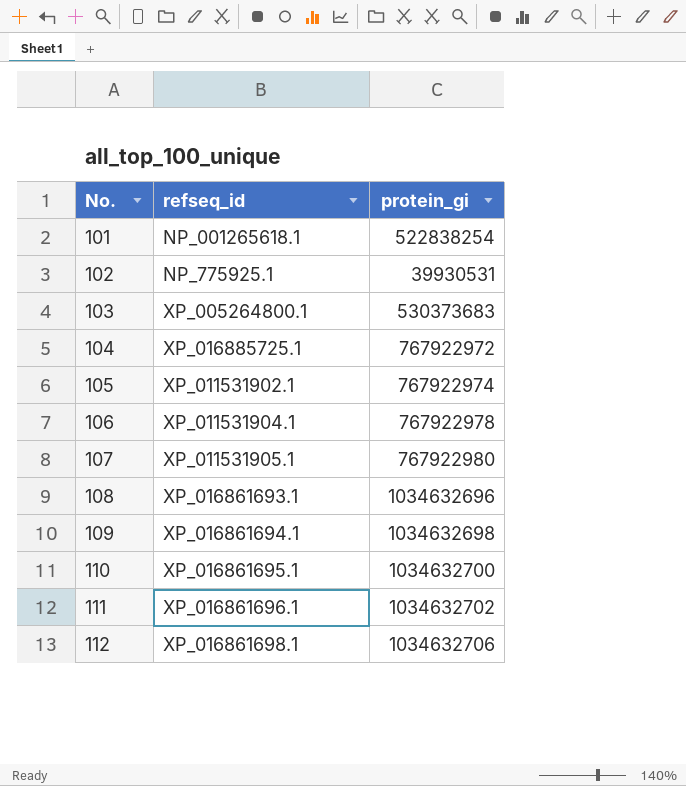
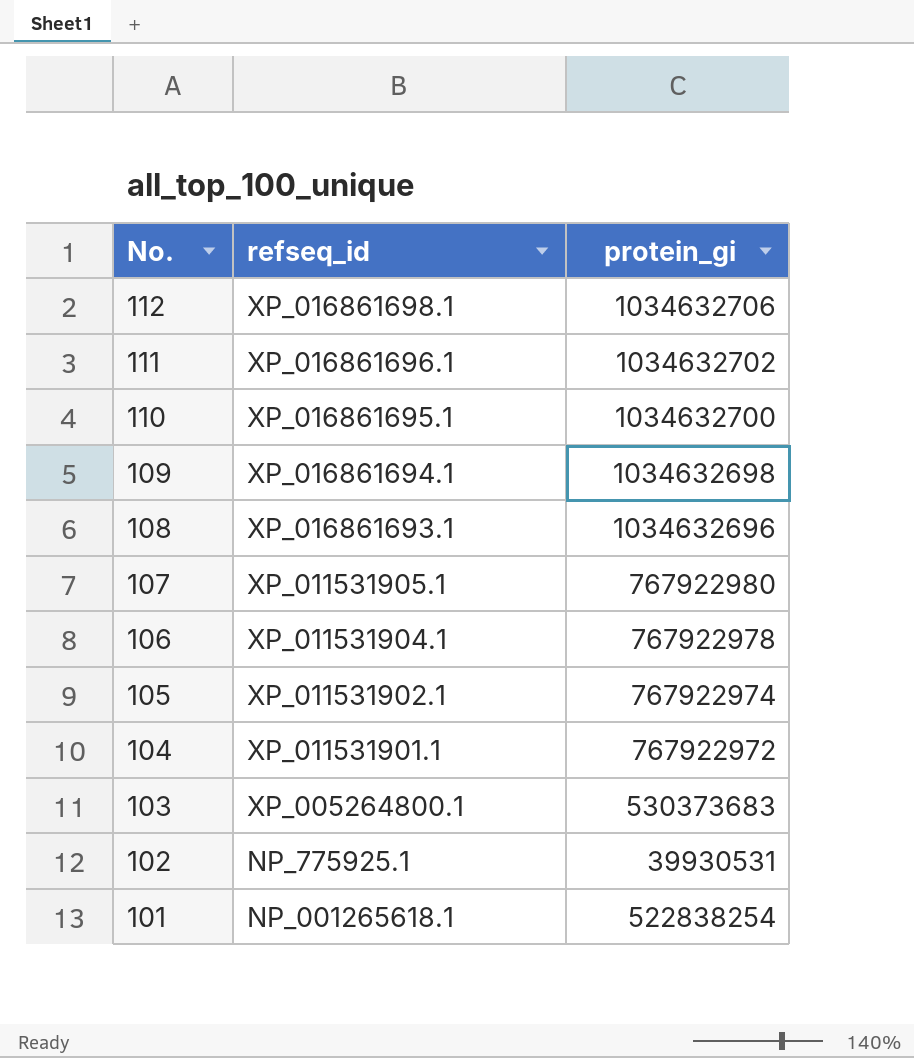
row order: No. ascending -> No. descending
104 | refseq_id: XP_016885725.1 -> XP_011531901.1

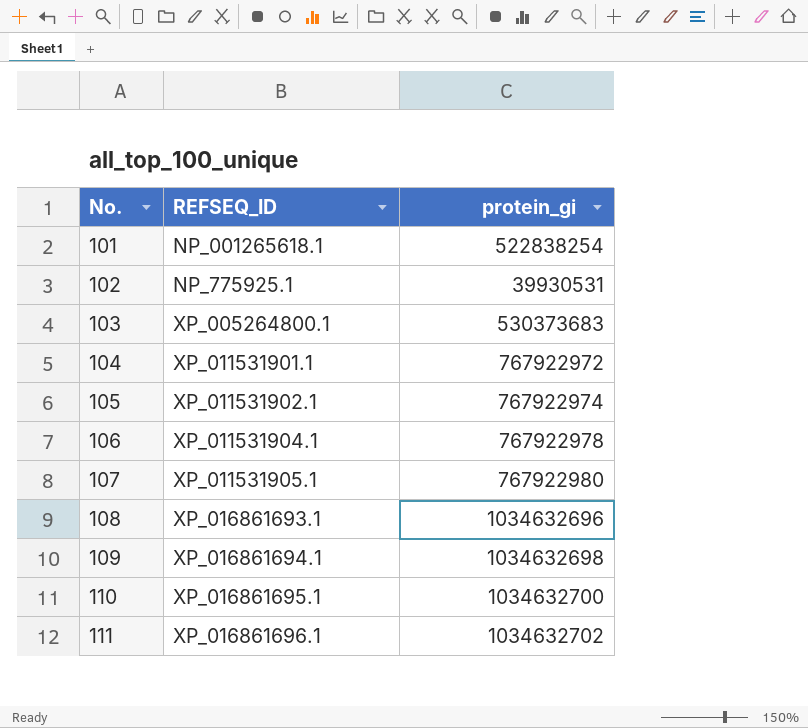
row order: No. descending -> No. ascending
column name: refseq_id -> REFSEQ_ID
row 112: XP_016861698.1 | 1034632706 -> none

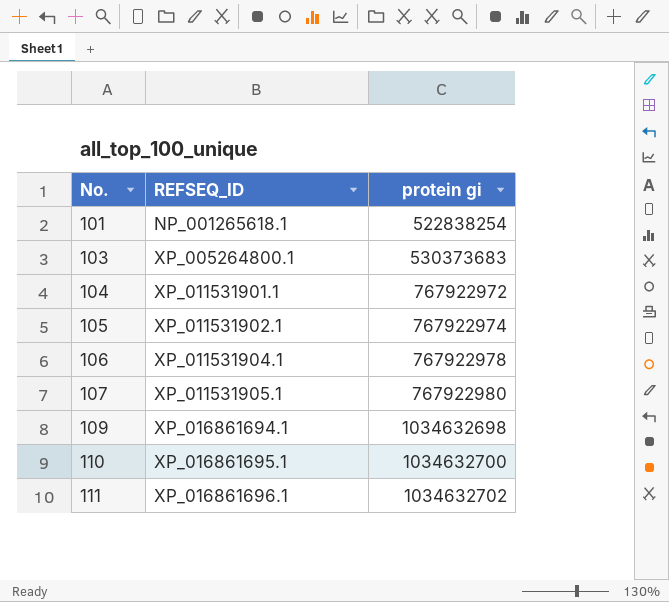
column name: protein_gi -> protein gi
row 102: NP_775925.1 | 39930531 -> none
row 108: XP_016861693.1 | 1034632696 -> none

